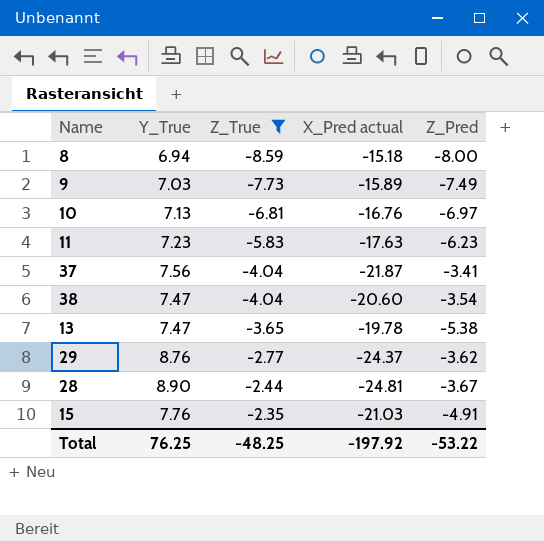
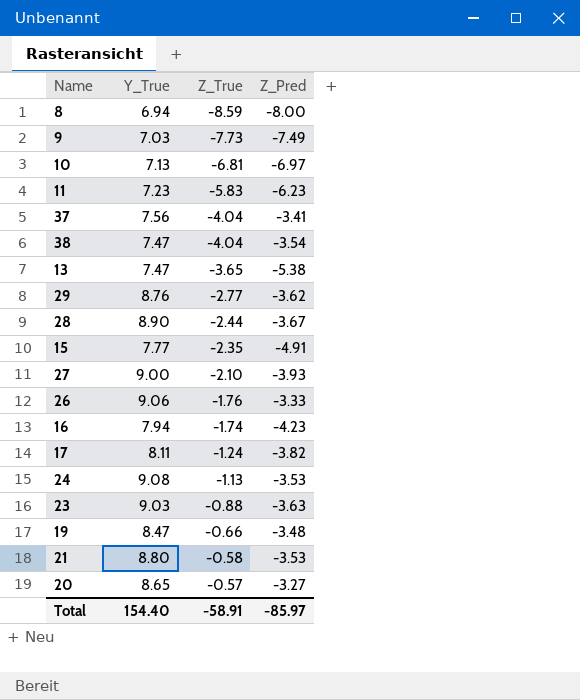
filter: Z_True <= -2.35 -> none
column X_Pred actual | position: 4 -> none
15 | Y_True: 7.76 -> 7.77
Total | Y_True: 76.25 -> 154.40
Total | Z_True: -48.25 -> -58.91
Total | Z_Pred: -53.22 -> -85.97

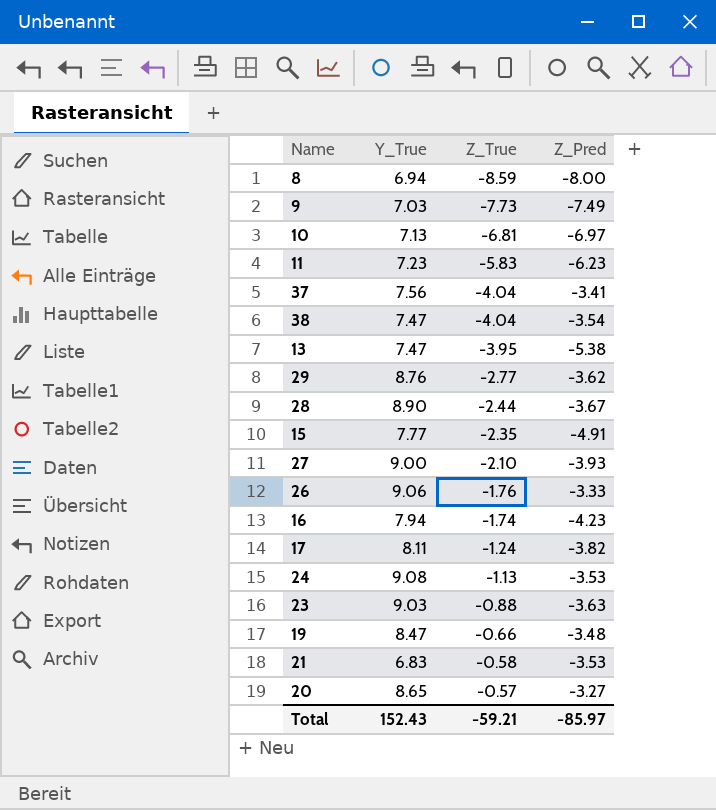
13 | Z_True: -3.65 -> -3.95
21 | Y_True: 8.80 -> 6.83
Total | Y_True: 154.40 -> 152.43
Total | Z_True: -58.91 -> -59.21

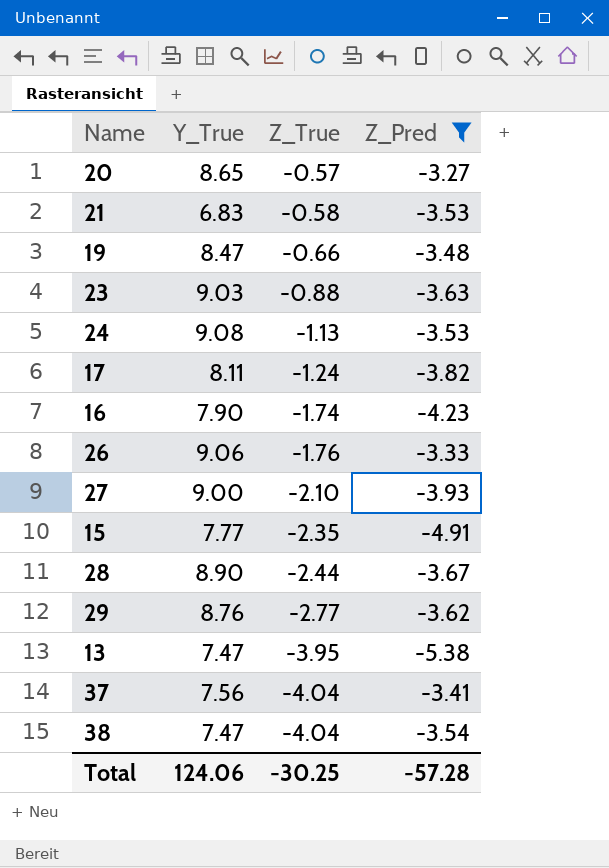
filter: none -> Z_Pred >= -5.38
row order: Z_True ascending -> Z_True descending
16 | Y_True: 7.94 -> 7.90
Total | Y_True: 152.43 -> 124.06
Total | Z_True: -59.21 -> -30.25
Total | Z_Pred: -85.97 -> -57.28

